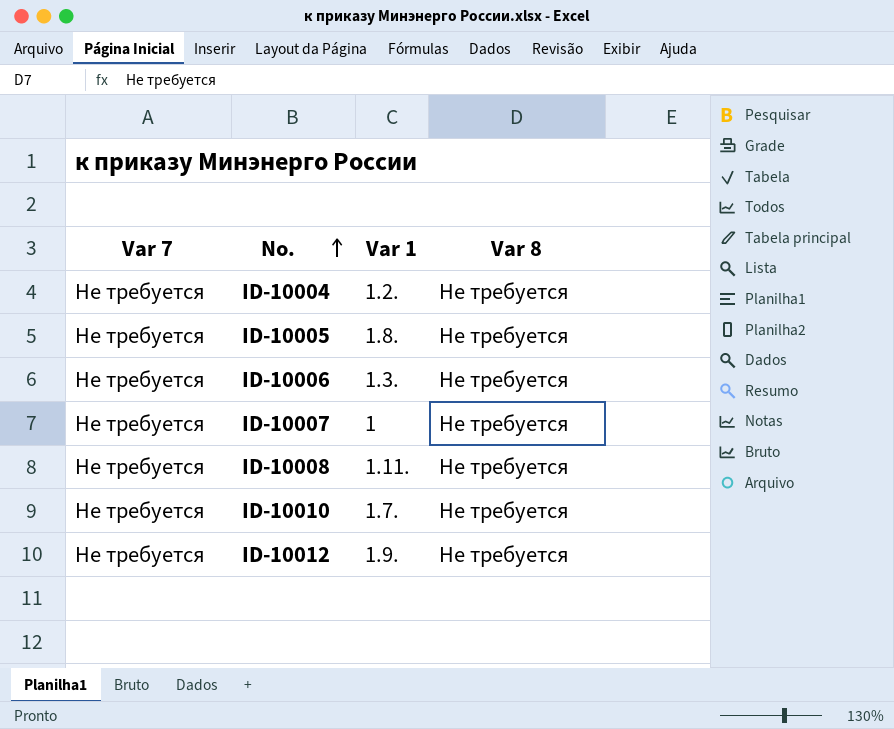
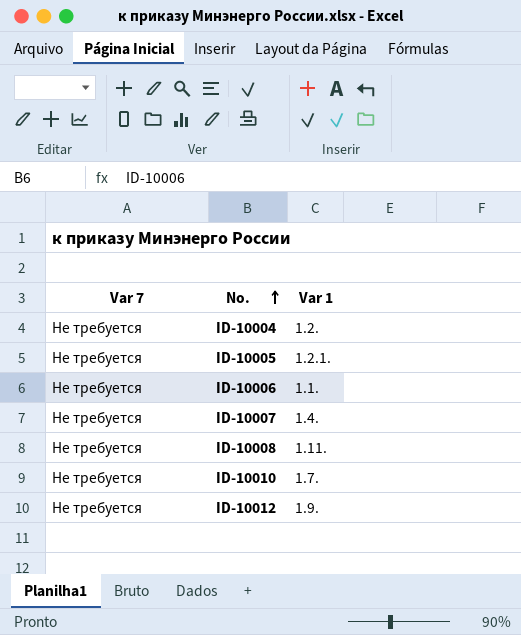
column Var 8 | position: 4 -> none
ID-10005 | Var 1: 1.8. -> 1.2.1.
ID-10006 | Var 1: 1.3. -> 1.1.
ID-10007 | Var 1: 1 -> 1.4.

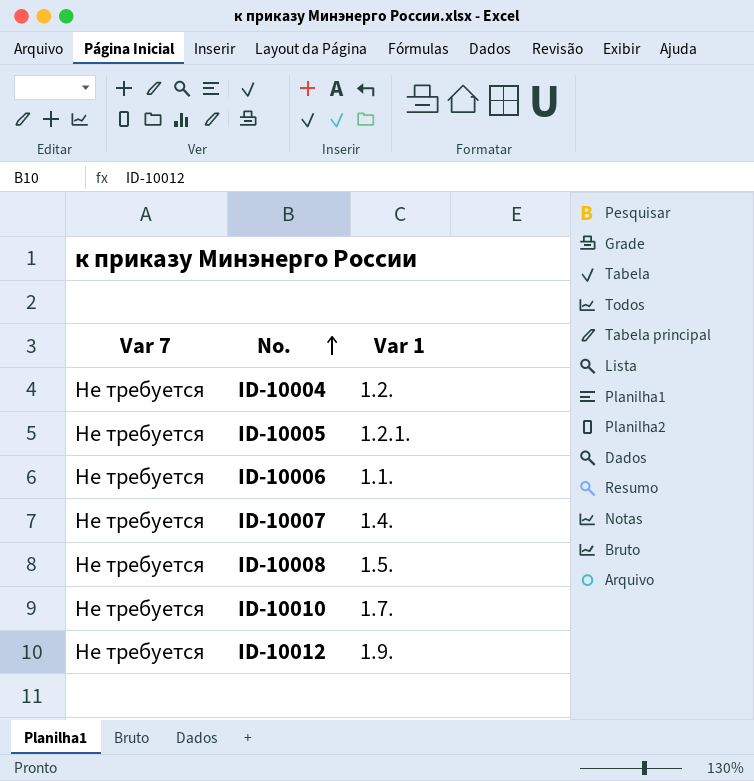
ID-10008 | Var 1: 1.11. -> 1.5.

